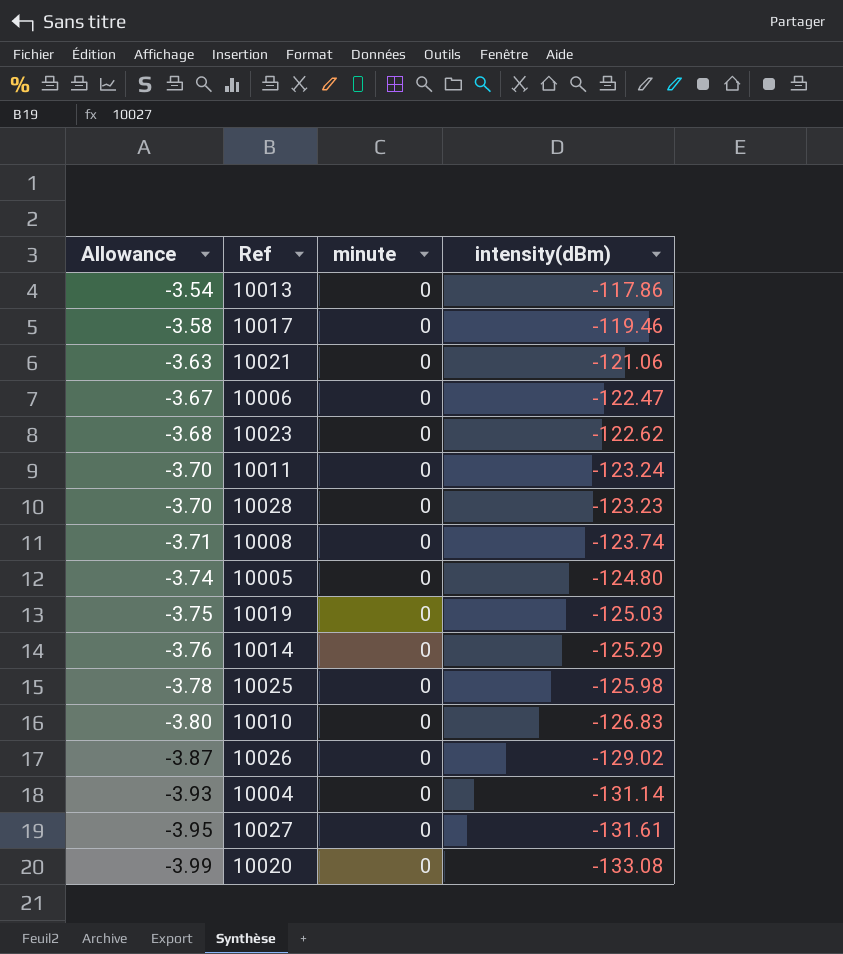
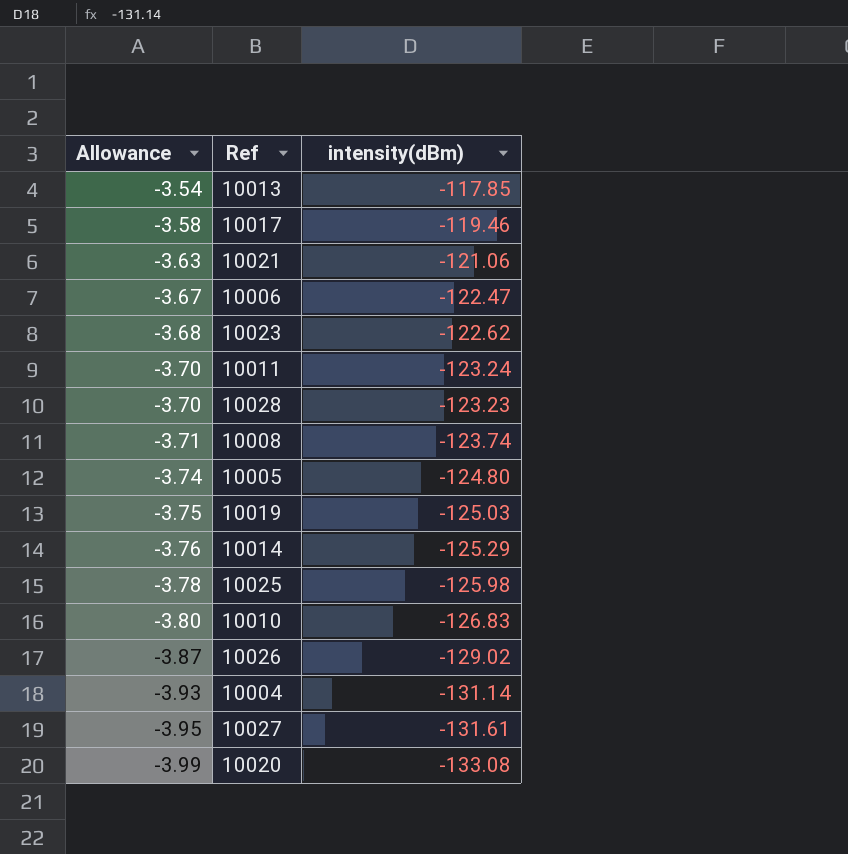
column minute | position: 3 -> none
10013 | intensity(dBm): -117.86 -> -117.85

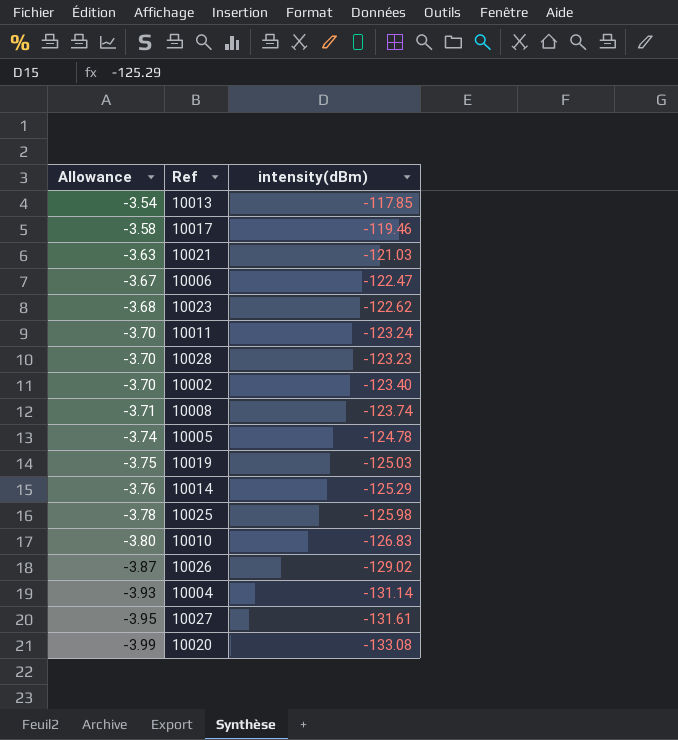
10021 | intensity(dBm): -121.06 -> -121.03
row 10002: none -> -3.70 | -123.40
10005 | intensity(dBm): -124.80 -> -124.78

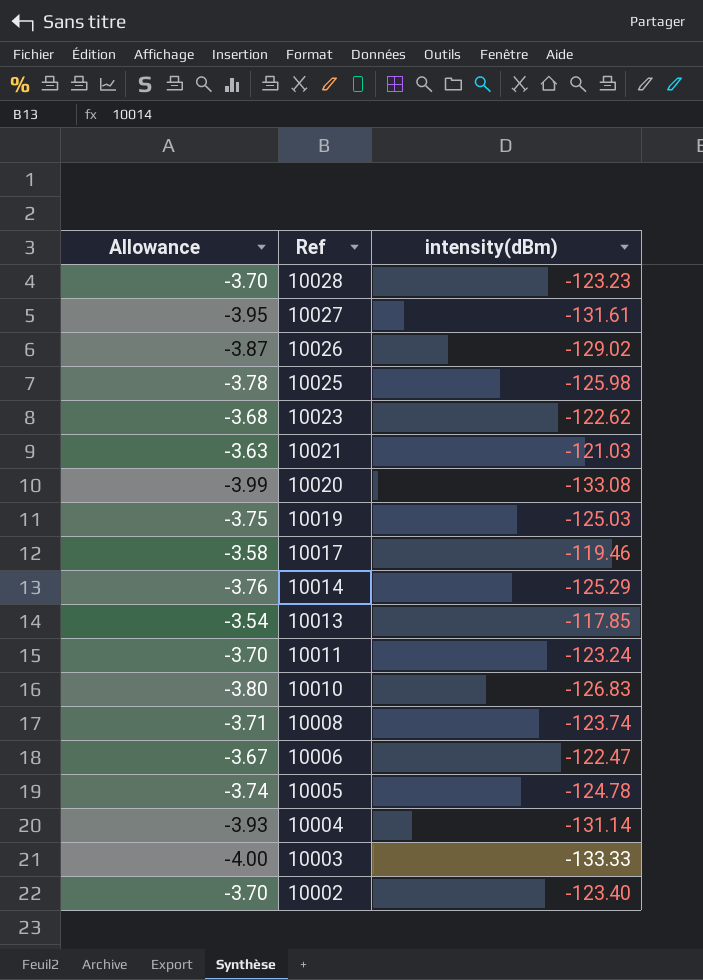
row order: Allowance descending -> Ref descending
row 10003: none -> -4.00 | -133.33

